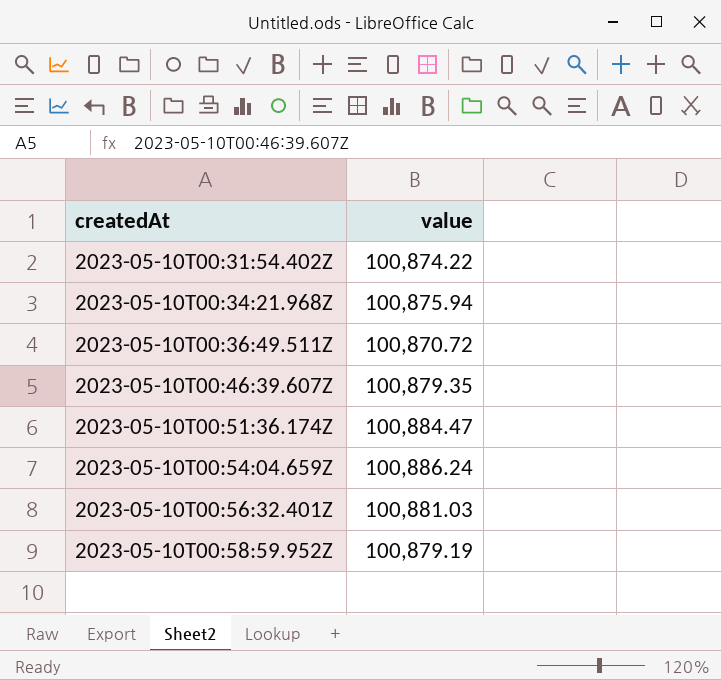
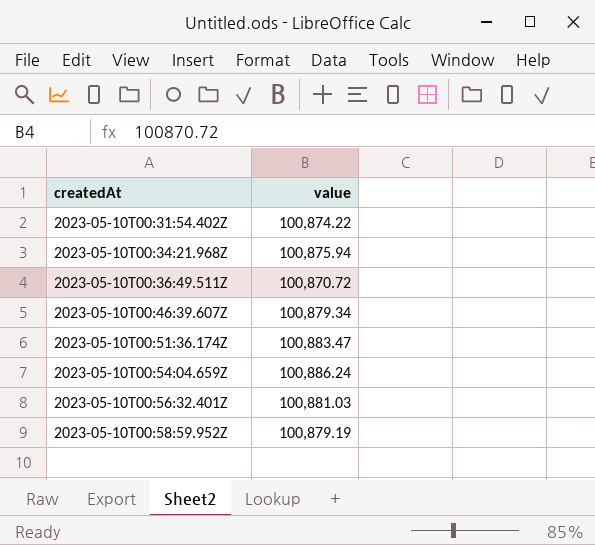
2023-05-10T00:46:39.607Z | value: 100,879.35 -> 100,879.34
2023-05-10T00:51:36.174Z | value: 100,884.47 -> 100,883.47

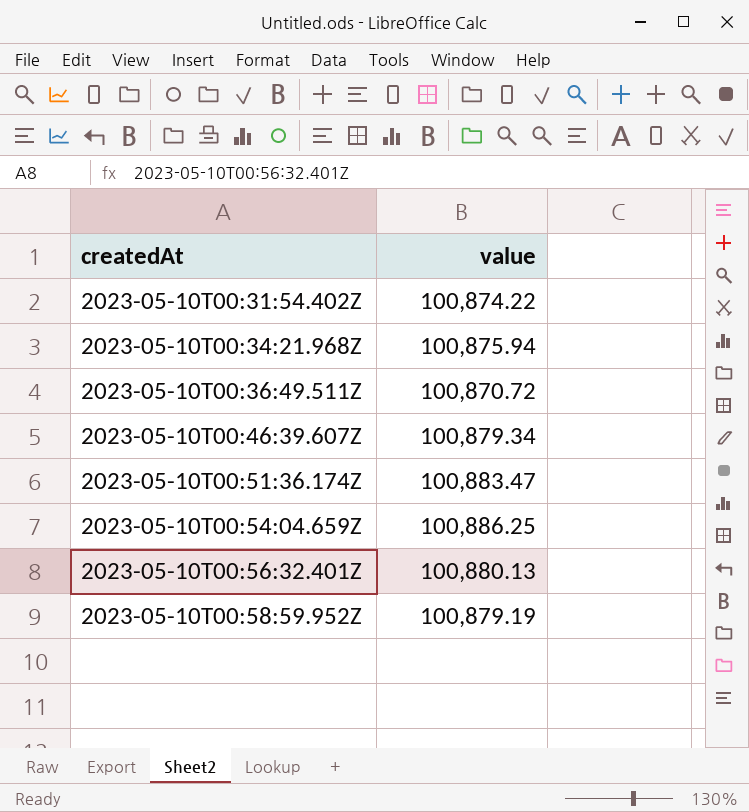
2023-05-10T00:54:04.659Z | value: 100,886.24 -> 100,886.25
2023-05-10T00:56:32.401Z | value: 100,881.03 -> 100,880.13

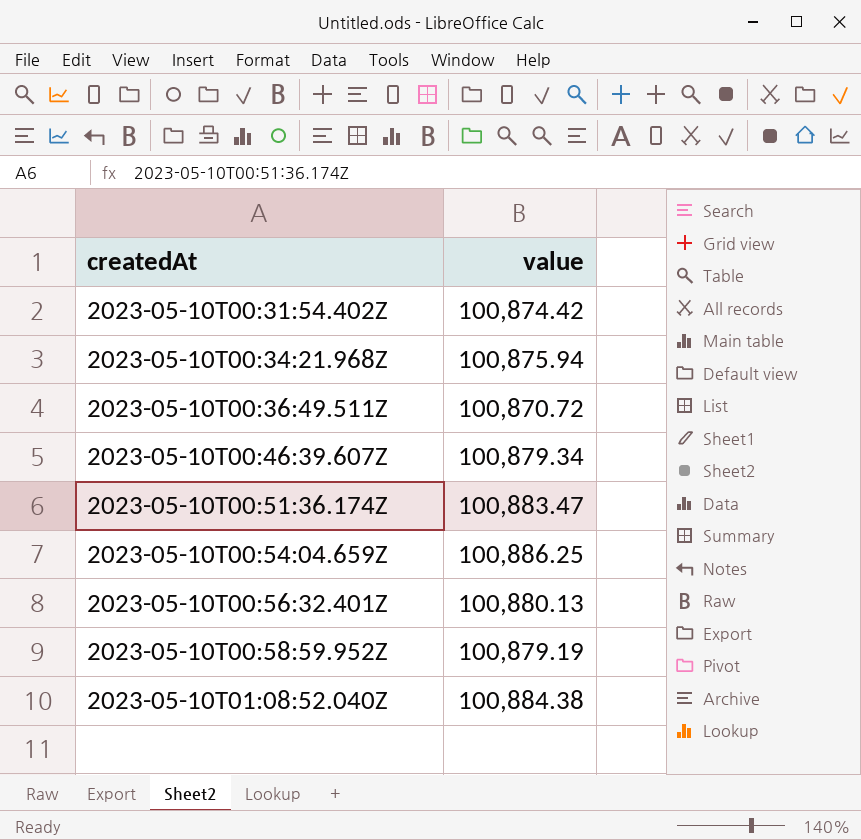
2023-05-10T00:31:54.402Z | value: 100,874.22 -> 100,874.42
row 2023-05-10T01:08:52.040Z: none -> 100,884.38

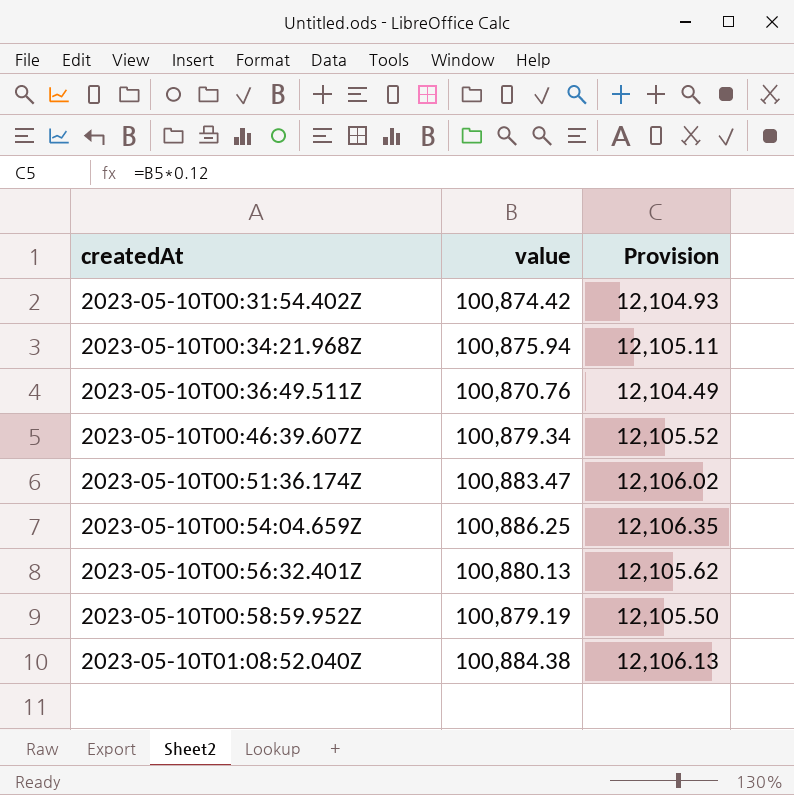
column Provision | formula: none -> [value] * 0.12
2023-05-10T00:36:49.511Z | value: 100,870.72 -> 100,870.76

